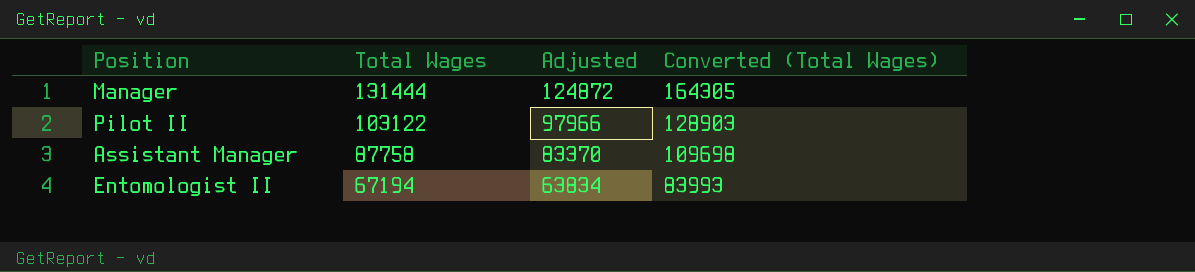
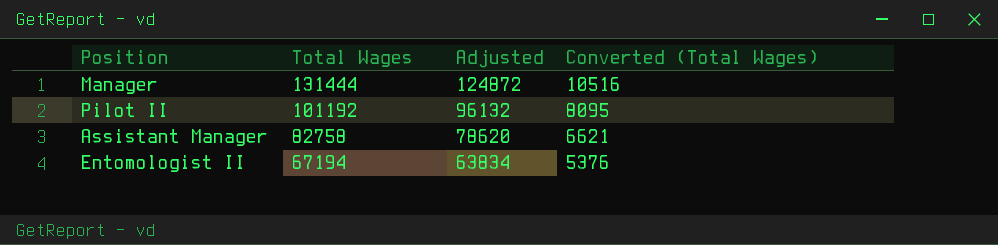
column Converted (Total Wages) | formula: [Total Wages] * 1.25 -> [Total Wages] * 0.08
Pilot II | Total Wages: 103122 -> 101192
Pilot II | Adjusted: 97966 -> 96132
Assistant Manager | Total Wages: 87758 -> 82758
Assistant Manager | Adjusted: 83370 -> 78620

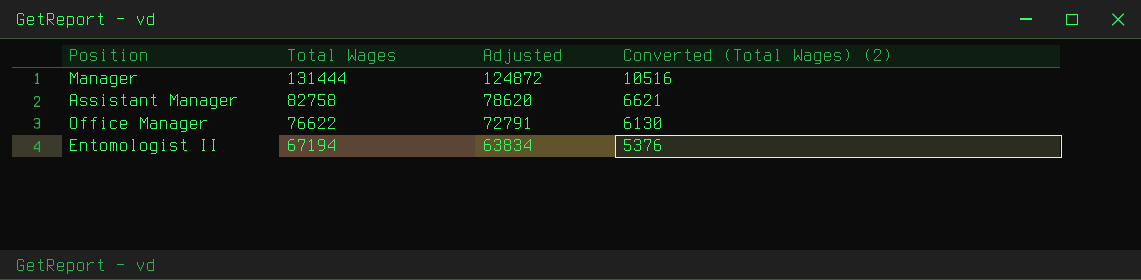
column name: Converted (Total Wages) -> Converted (Total Wages) (2)
row Pilot II: 101192 | 96132 | 8095 -> none
row Office Manager: none -> 76622 | 72791 | 6130

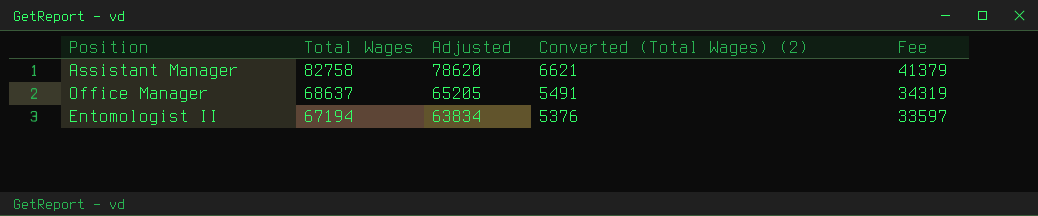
column Fee | formula: none -> [Total Wages] * 0.5
row Manager: 131444 | 124872 | 10516 -> none
Office Manager | Total Wages: 76622 -> 68637
Office Manager | Adjusted: 72791 -> 65205
Office Manager | Converted (Total Wages) (2): 6130 -> 5491

